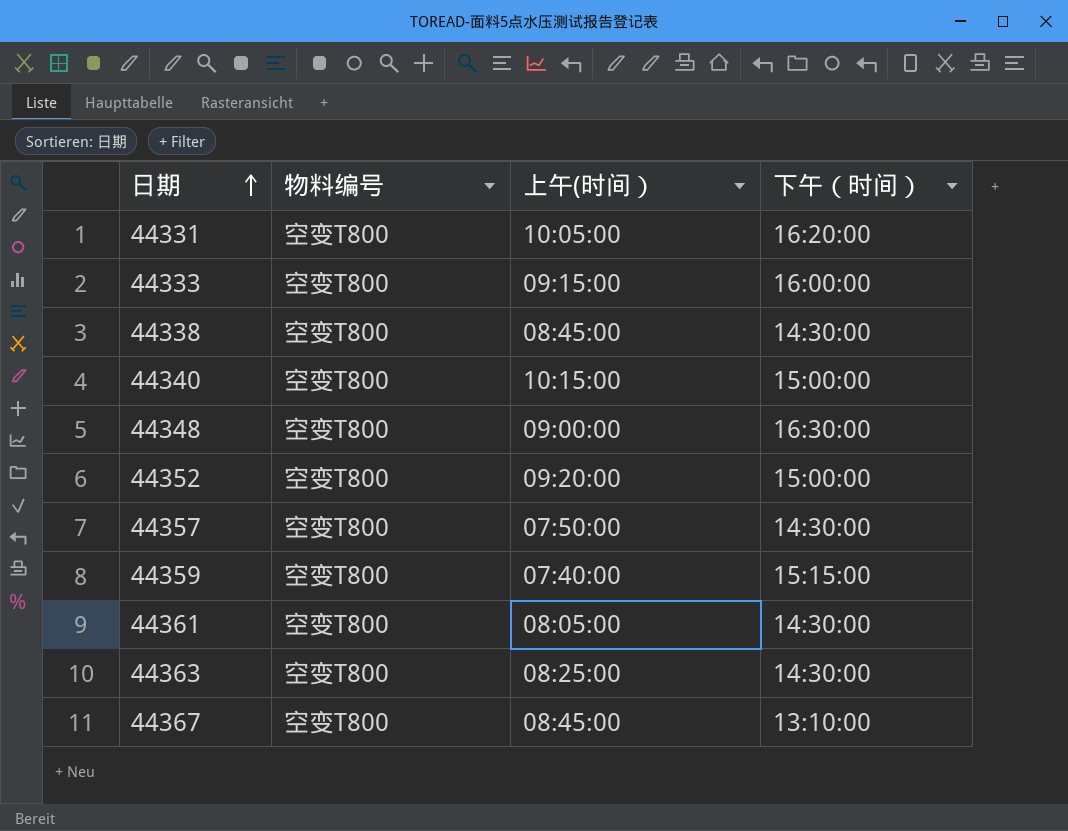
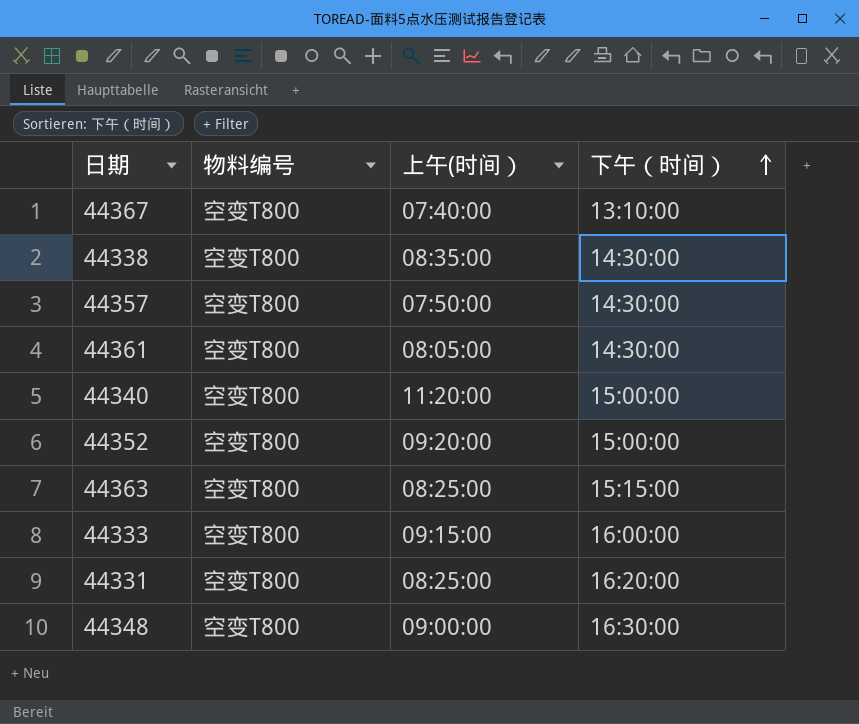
row order: 日期 ascending -> 下午（时间） ascending
row 44359: 空变T800 | 07:40:00 | 15:15:00 -> none
44367 | 上午(时间）: 08:45:00 -> 07:40:00
44338 | 上午(时间）: 08:45:00 -> 08:35:00
44340 | 上午(时间）: 10:15:00 -> 11:20:00
44363 | 下午（时间）: 14:30:00 -> 15:15:00
44331 | 上午(时间）: 10:05:00 -> 08:25:00

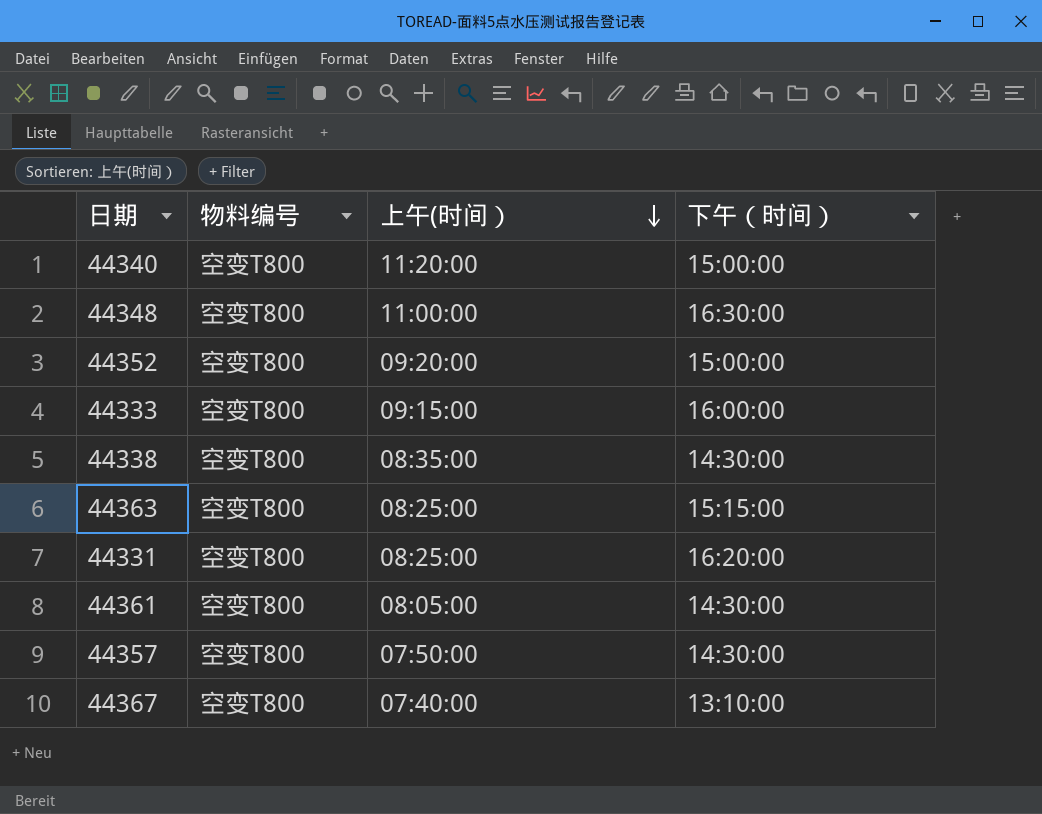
row order: 下午（时间） ascending -> 上午(时间） descending
44348 | 上午(时间）: 09:00:00 -> 11:00:00

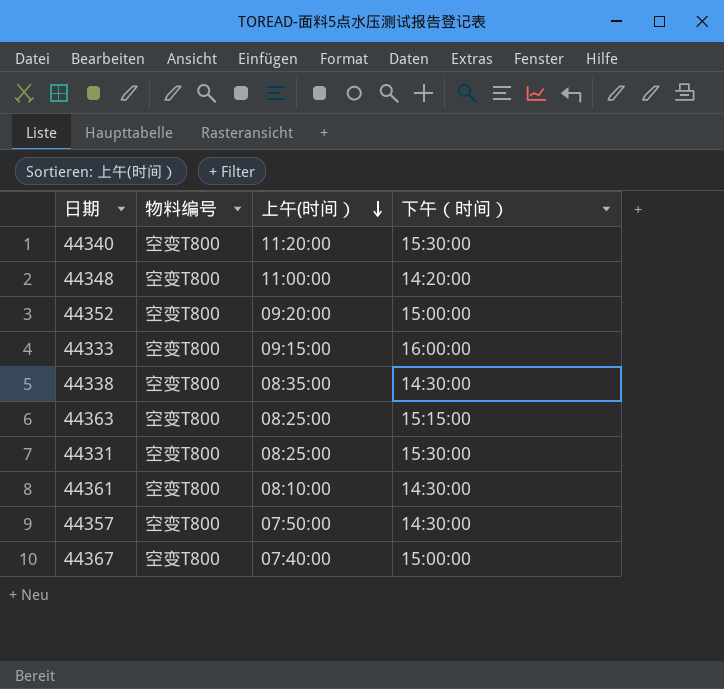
44340 | 下午（时间）: 15:00:00 -> 15:30:00
44348 | 下午（时间）: 16:30:00 -> 14:20:00
44331 | 下午（时间）: 16:20:00 -> 15:30:00
44361 | 上午(时间）: 08:05:00 -> 08:10:00
44367 | 下午（时间）: 13:10:00 -> 15:00:00

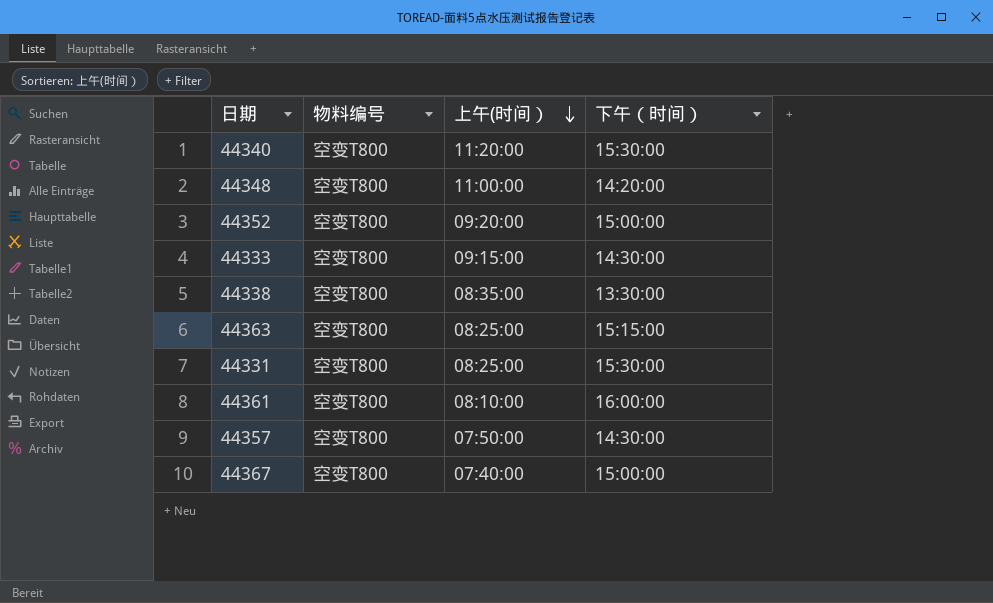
44333 | 下午（时间）: 16:00:00 -> 14:30:00
44338 | 下午（时间）: 14:30:00 -> 13:30:00
44361 | 下午（时间）: 14:30:00 -> 16:00:00

